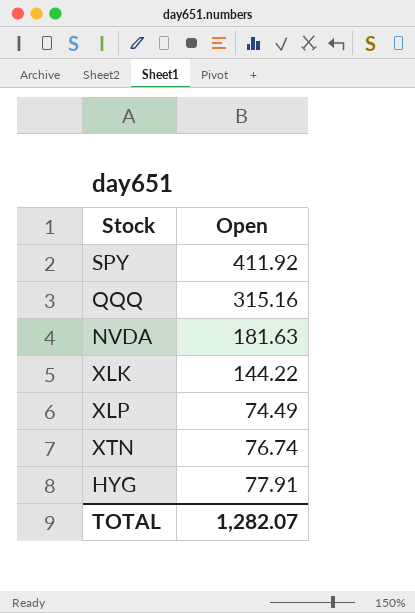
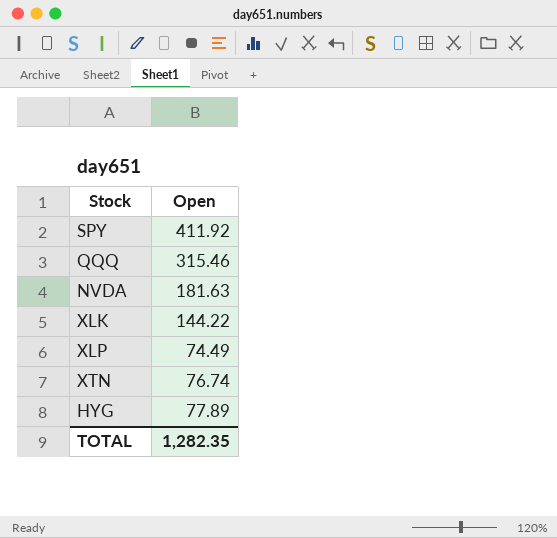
QQQ | Open: 315.16 -> 315.46
HYG | Open: 77.91 -> 77.89
TOTAL | Open: 1,282.07 -> 1,282.35

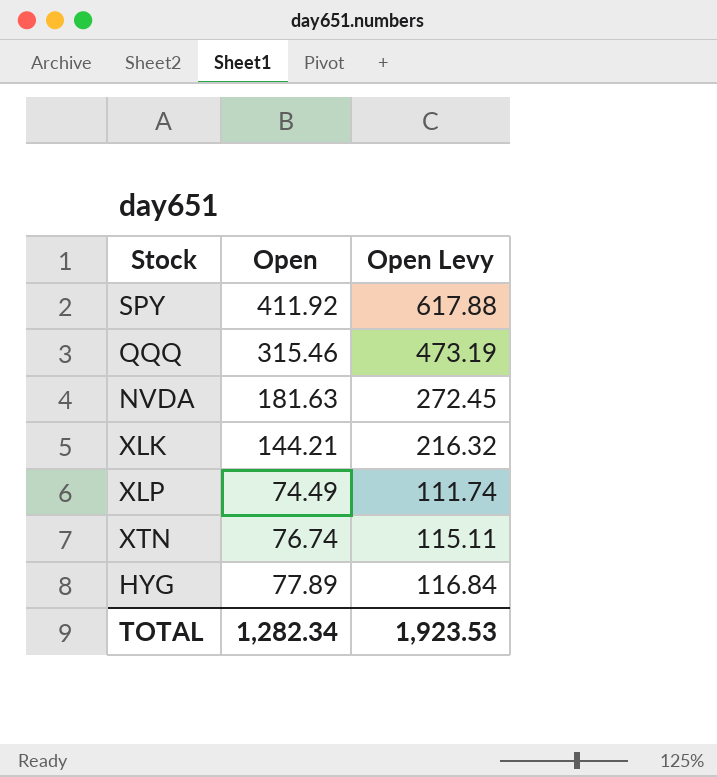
column Open Levy | formula: none -> [Open] * 1.5
XLK | Open: 144.22 -> 144.21
TOTAL | Open: 1,282.35 -> 1,282.34

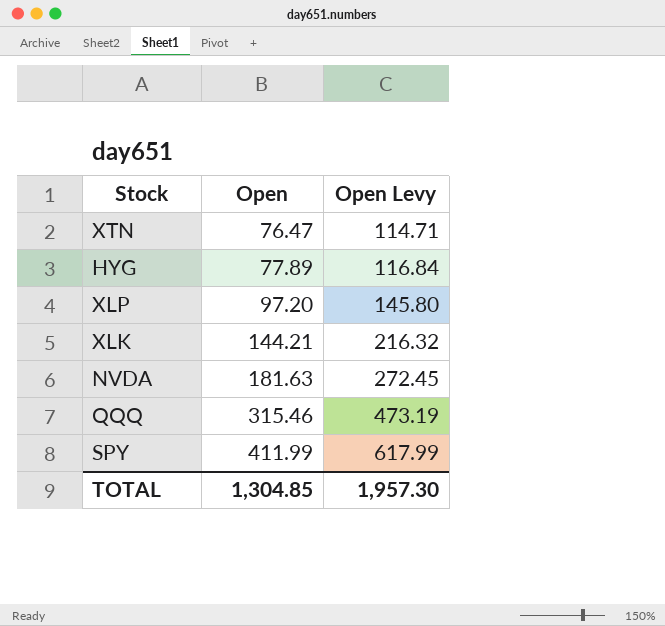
row order: none -> Open ascending
XTN | Open: 76.74 -> 76.47
XTN | Open Levy: 115.11 -> 114.71
XLP | Open: 74.49 -> 97.20
XLP | Open Levy: 111.74 -> 145.80
SPY | Open: 411.92 -> 411.99
SPY | Open Levy: 617.88 -> 617.99
TOTAL | Open: 1,282.34 -> 1,304.85
TOTAL | Open Levy: 1,923.53 -> 1,957.30

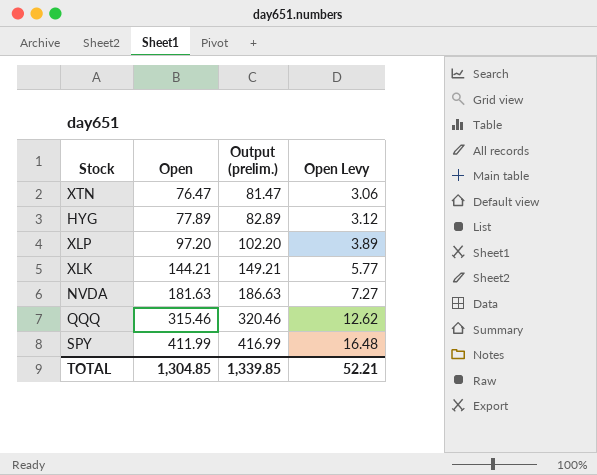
column Output (prelim.) | formula: none -> [Open] + 5
column Open Levy | formula: [Open] * 1.5 -> [Open] * 0.04
TOTAL | Open Levy: 1,957.30 -> 52.21

